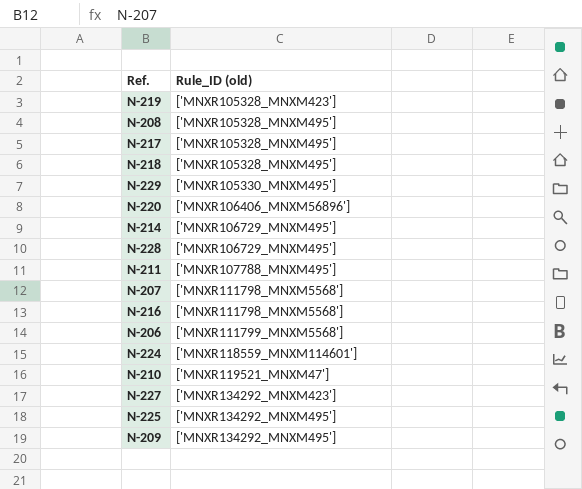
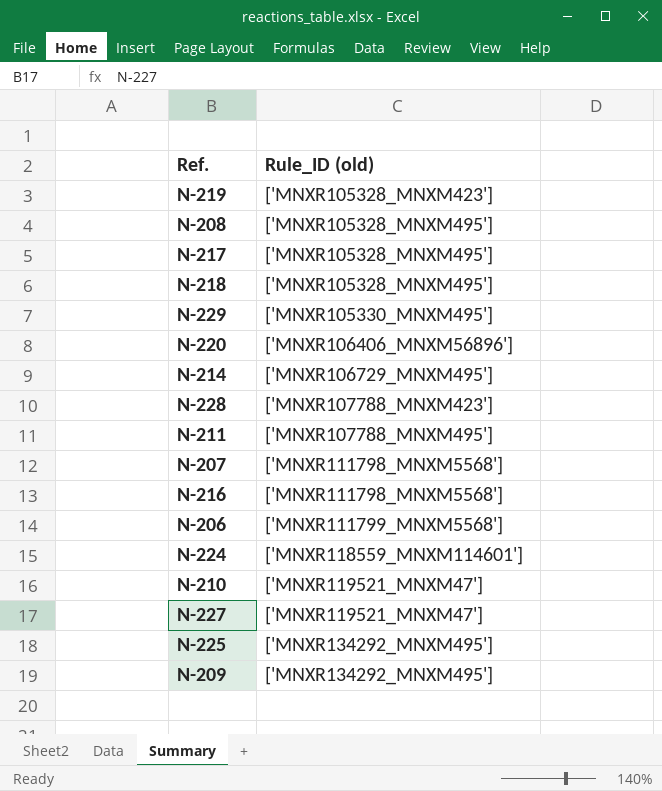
N-228 | Rule_ID (old): ['MNXR106729_MNXM495'] -> ['MNXR107788_MNXM423']
N-227 | Rule_ID (old): ['MNXR134292_MNXM423'] -> ['MNXR119521_MNXM47']

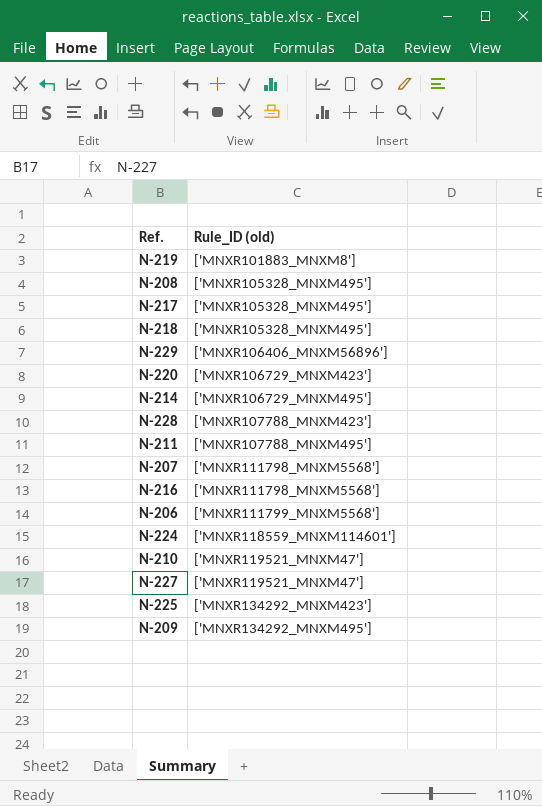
N-219 | Rule_ID (old): ['MNXR105328_MNXM423'] -> ['MNXR101883_MNXM8']
N-229 | Rule_ID (old): ['MNXR105330_MNXM495'] -> ['MNXR106406_MNXM56896']
N-220 | Rule_ID (old): ['MNXR106406_MNXM56896'] -> ['MNXR106729_MNXM423']
N-225 | Rule_ID (old): ['MNXR134292_MNXM495'] -> ['MNXR134292_MNXM423']

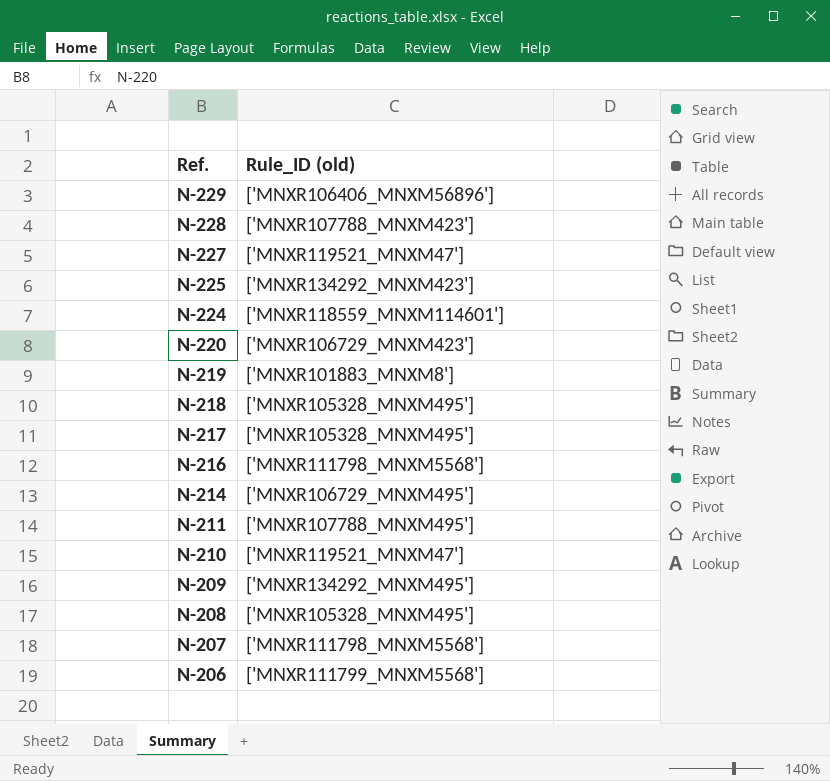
row order: Rule_ID (old) ascending -> Ref. descending

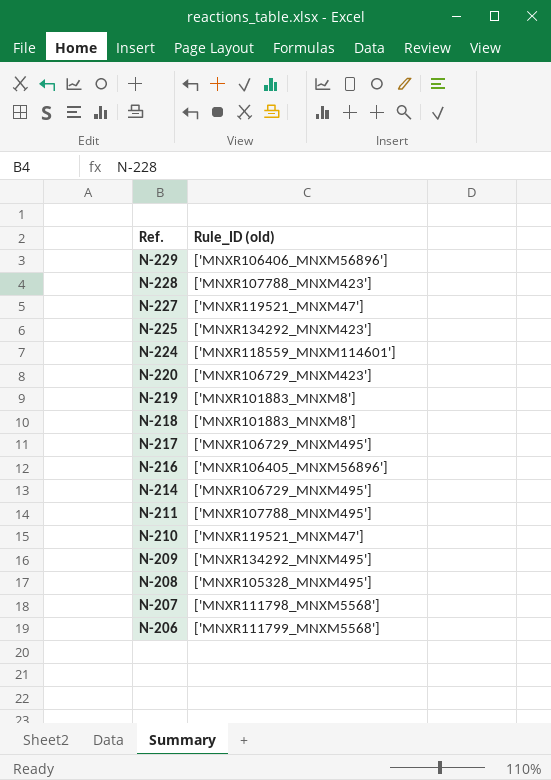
N-218 | Rule_ID (old): ['MNXR105328_MNXM495'] -> ['MNXR101883_MNXM8']
N-217 | Rule_ID (old): ['MNXR105328_MNXM495'] -> ['MNXR106729_MNXM495']
N-216 | Rule_ID (old): ['MNXR111798_MNXM5568'] -> ['MNXR106405_MNXM56896']

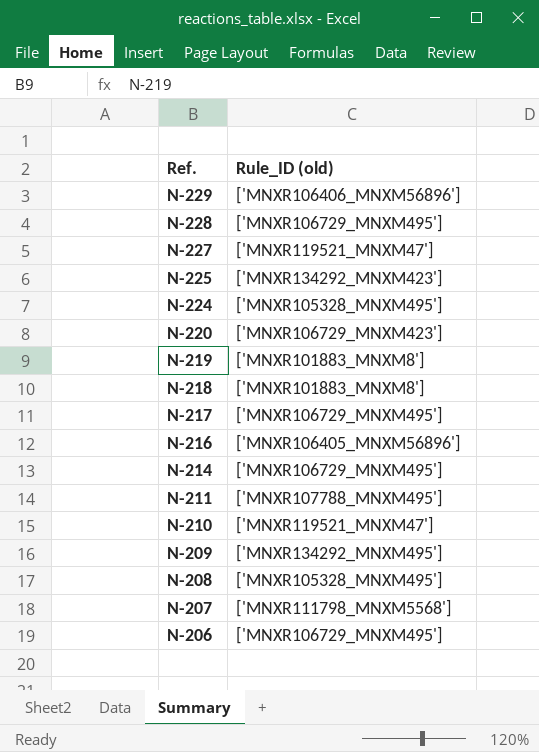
N-228 | Rule_ID (old): ['MNXR107788_MNXM423'] -> ['MNXR106729_MNXM495']
N-224 | Rule_ID (old): ['MNXR118559_MNXM114601'] -> ['MNXR105328_MNXM495']
N-206 | Rule_ID (old): ['MNXR111799_MNXM5568'] -> ['MNXR106729_MNXM495']

